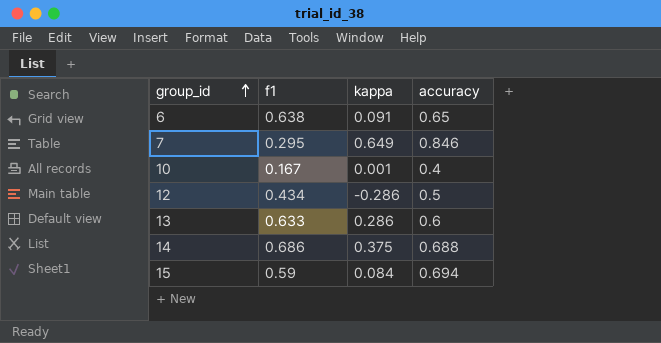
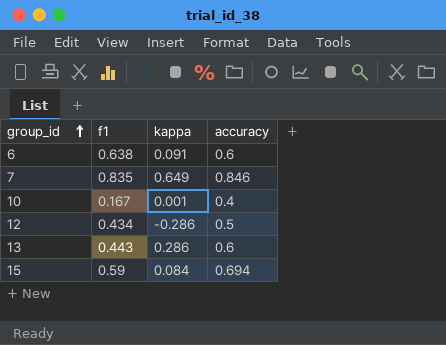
row 14: 0.686 | 0.375 | 0.688 -> none
6 | accuracy: 0.65 -> 0.6
7 | f1: 0.295 -> 0.835
13 | f1: 0.633 -> 0.443

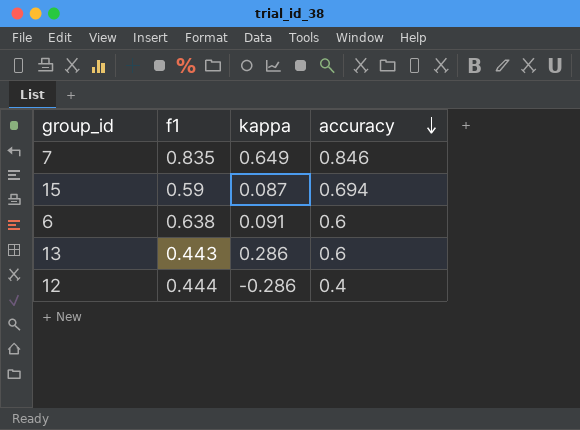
row order: group_id ascending -> accuracy descending
row 10: 0.167 | 0.001 | 0.4 -> none
15 | kappa: 0.084 -> 0.087
12 | f1: 0.434 -> 0.444
12 | accuracy: 0.5 -> 0.4

